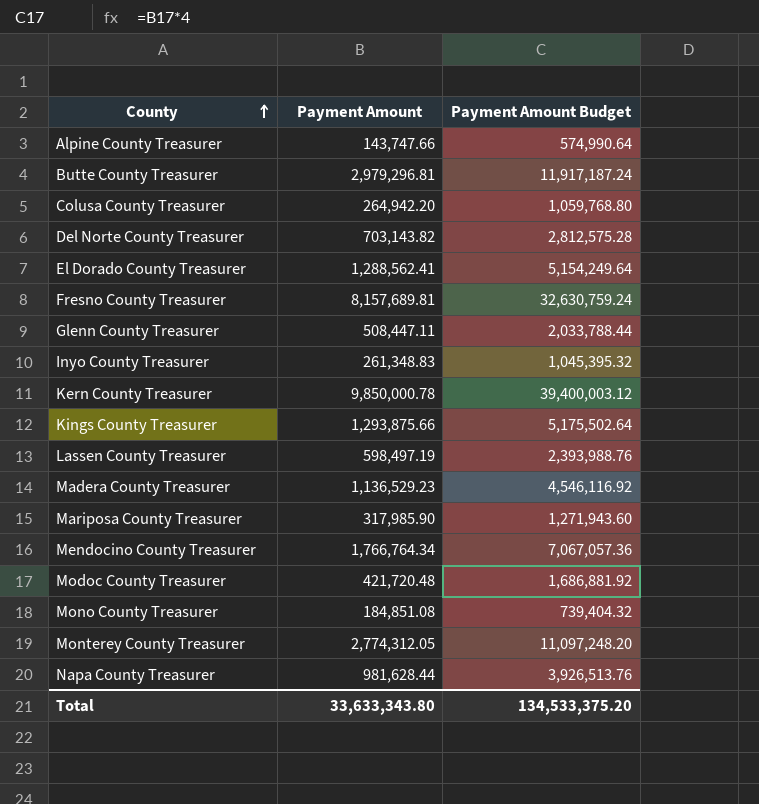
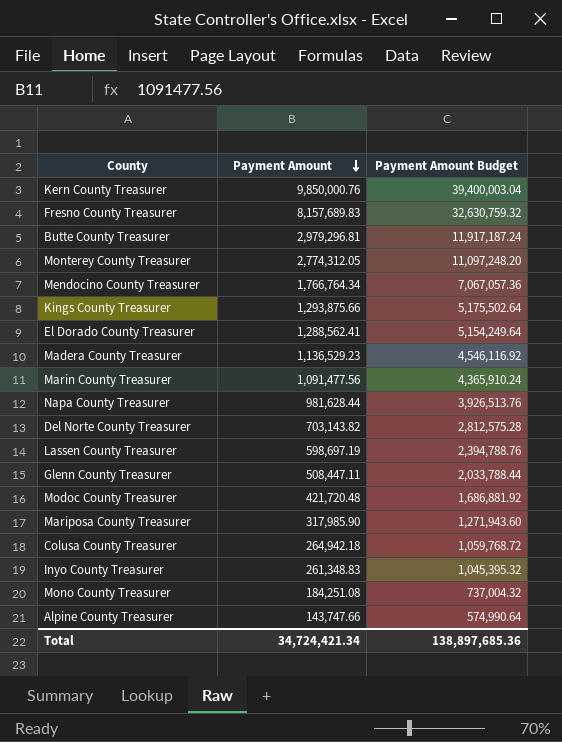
row order: County ascending -> Payment Amount descending
Kern County Treasurer | Payment Amount: 9,850,000.78 -> 9,850,000.76
Kern County Treasurer | Payment Amount Budget: 39,400,003.12 -> 39,400,003.04
Fresno County Treasurer | Payment Amount: 8,157,689.81 -> 8,157,689.83
Fresno County Treasurer | Payment Amount Budget: 32,630,759.24 -> 32,630,759.32
row Marin County Treasurer: none -> 1,091,477.56 | 4,365,910.24
Lassen County Treasurer | Payment Amount: 598,497.19 -> 598,697.19
Lassen County Treasurer | Payment Amount Budget: 2,393,988.76 -> 2,394,788.76
Colusa County Treasurer | Payment Amount: 264,942.20 -> 264,942.18
Colusa County Treasurer | Payment Amount Budget: 1,059,768.80 -> 1,059,768.72
Mono County Treasurer | Payment Amount: 184,851.08 -> 184,251.08
Mono County Treasurer | Payment Amount Budget: 739,404.32 -> 737,004.32
Total | Payment Amount: 33,633,343.80 -> 34,724,421.34
Total | Payment Amount Budget: 134,533,375.20 -> 138,897,685.36

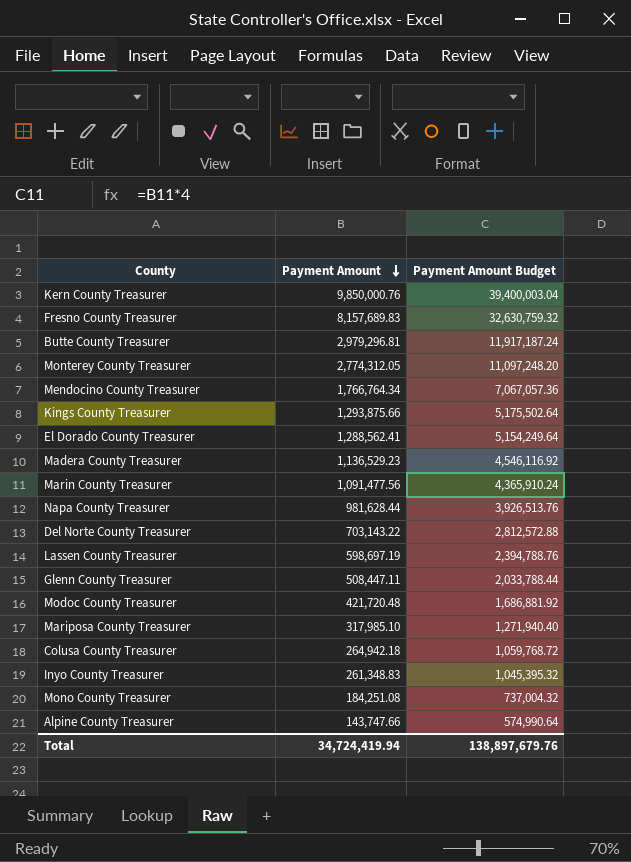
Del Norte County Treasurer | Payment Amount: 703,143.82 -> 703,143.22
Del Norte County Treasurer | Payment Amount Budget: 2,812,575.28 -> 2,812,572.88
Mariposa County Treasurer | Payment Amount: 317,985.90 -> 317,985.10
Mariposa County Treasurer | Payment Amount Budget: 1,271,943.60 -> 1,271,940.40
Total | Payment Amount: 34,724,421.34 -> 34,724,419.94
Total | Payment Amount Budget: 138,897,685.36 -> 138,897,679.76

